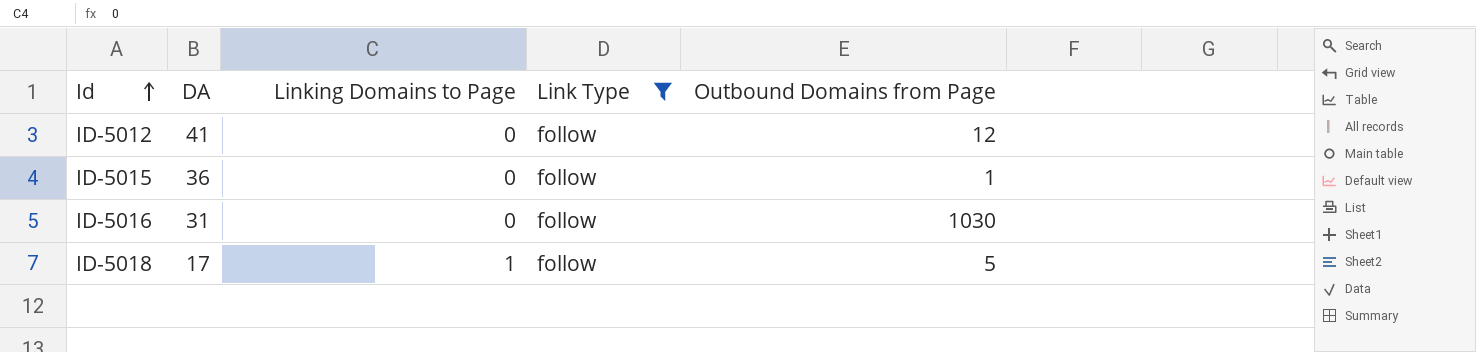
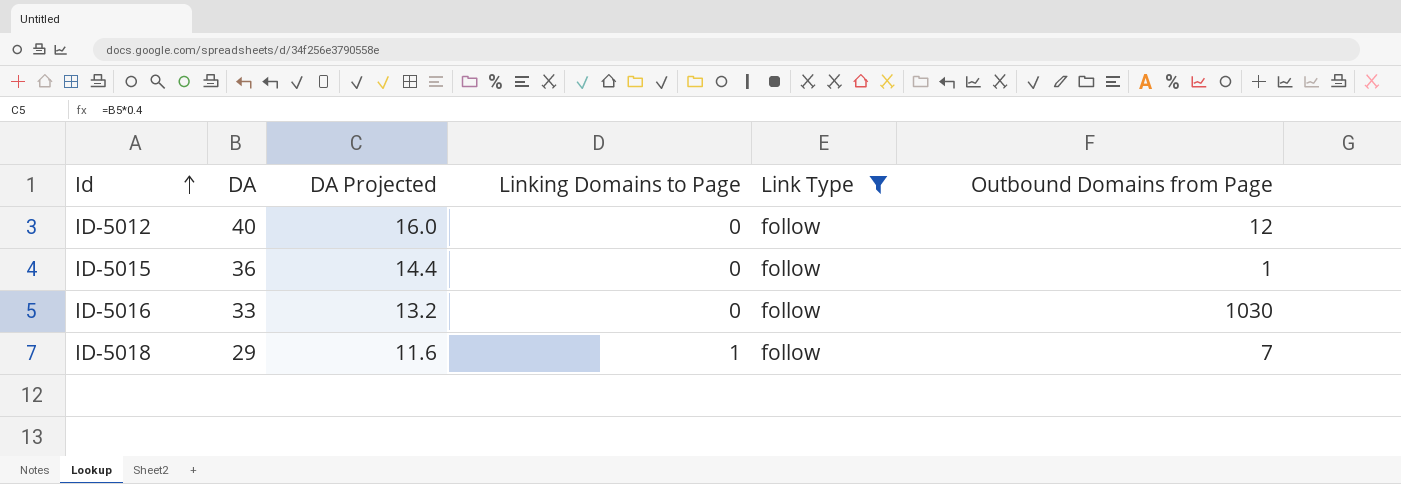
column DA Projected | formula: none -> [DA] * 0.4
ID-5012 | DA: 41 -> 40
ID-5016 | DA: 31 -> 33
ID-5018 | DA: 17 -> 29
ID-5018 | Outbound Domains from Page: 5 -> 7

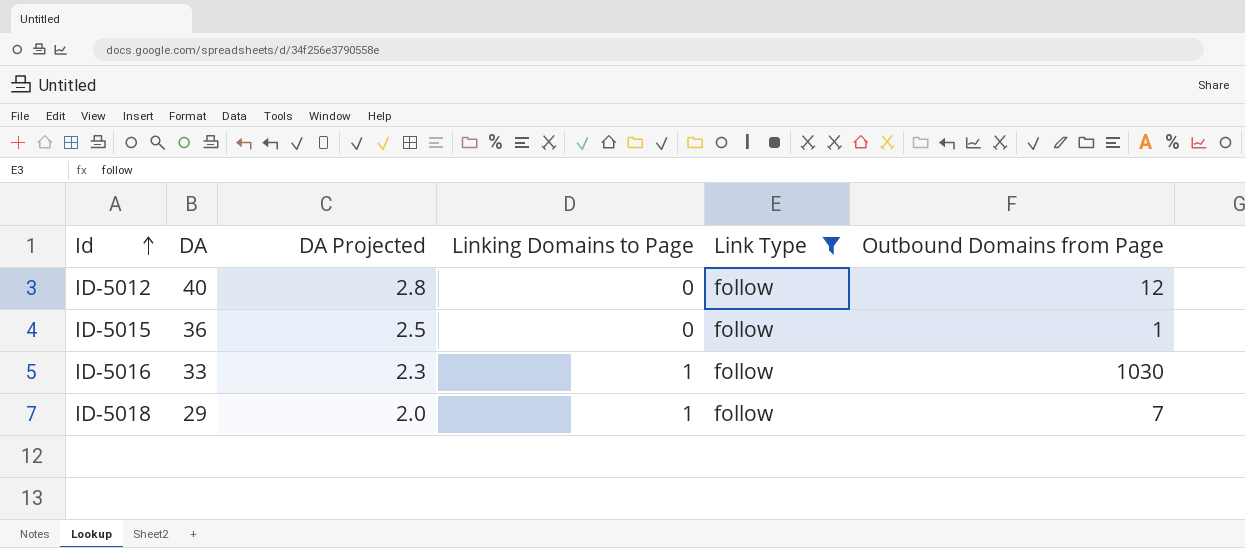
column DA Projected | formula: [DA] * 0.4 -> [DA] * 0.07
ID-5016 | Linking Domains to Page: 0 -> 1

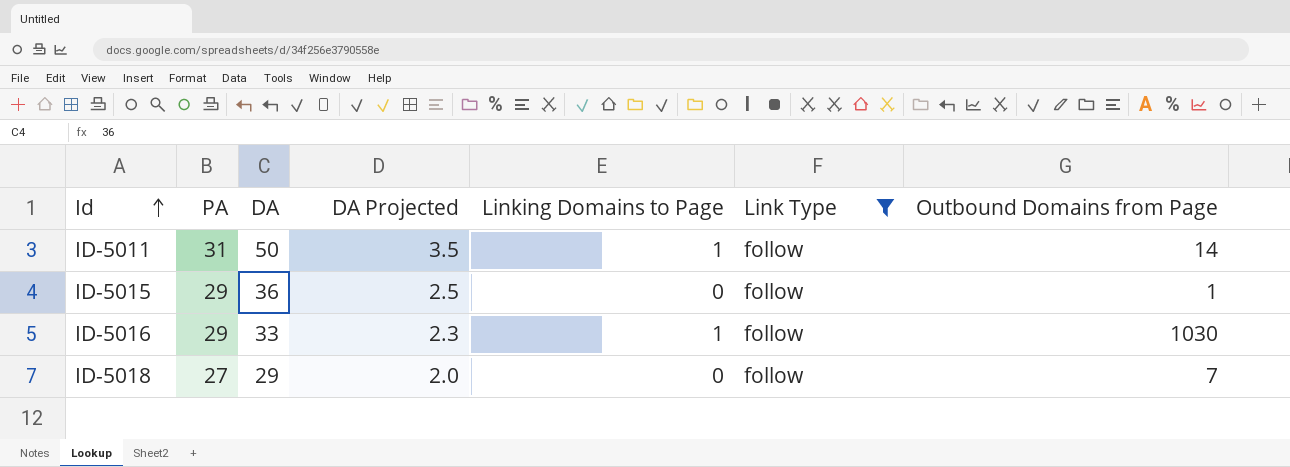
column PA | position: none -> 2
row ID-5012: 40 | 2.8 | 0 | follow | 12 -> none
row ID-5011: none -> 31 | 50 | 3.5 | 1 | follow | 14
ID-5018 | Linking Domains to Page: 1 -> 0

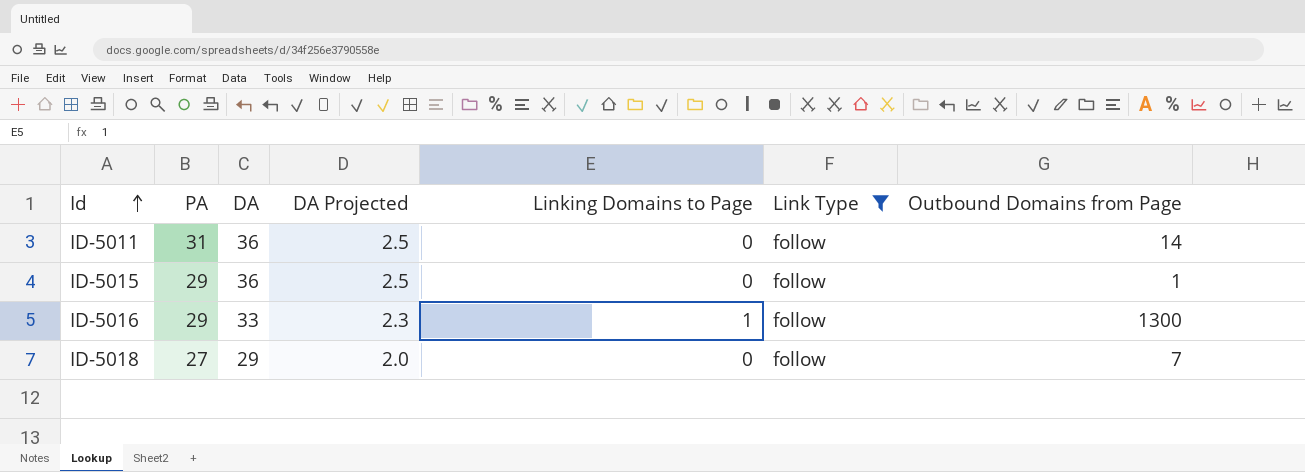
ID-5011 | DA: 50 -> 36
ID-5011 | DA Projected: 3.5 -> 2.5
ID-5011 | Linking Domains to Page: 1 -> 0
ID-5016 | Outbound Domains from Page: 1030 -> 1300

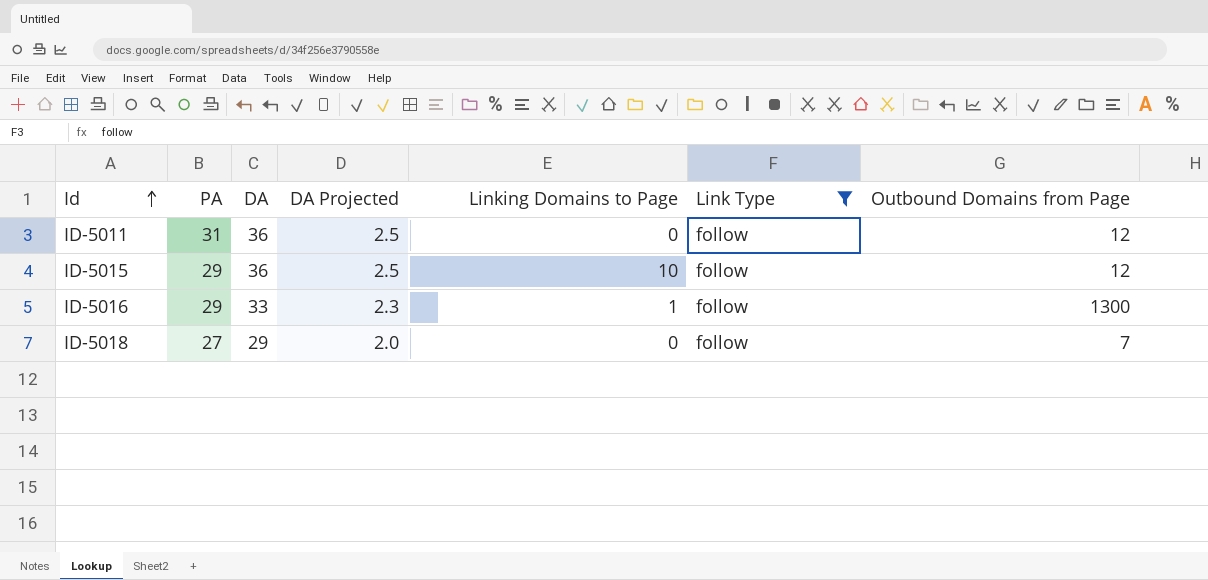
ID-5011 | Outbound Domains from Page: 14 -> 12
ID-5015 | Linking Domains to Page: 0 -> 10
ID-5015 | Outbound Domains from Page: 1 -> 12

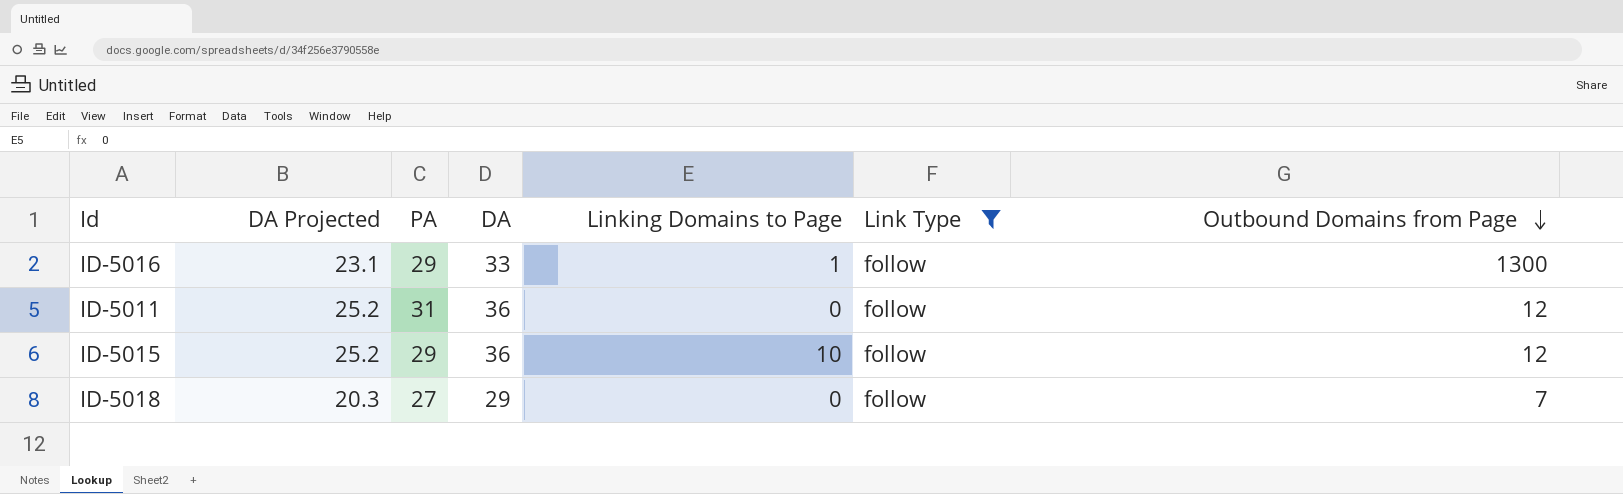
row order: Id ascending -> Outbound Domains from Page descending
column DA Projected | formula: [DA] * 0.07 -> [DA] * 0.7
column DA Projected | position: 4 -> 2

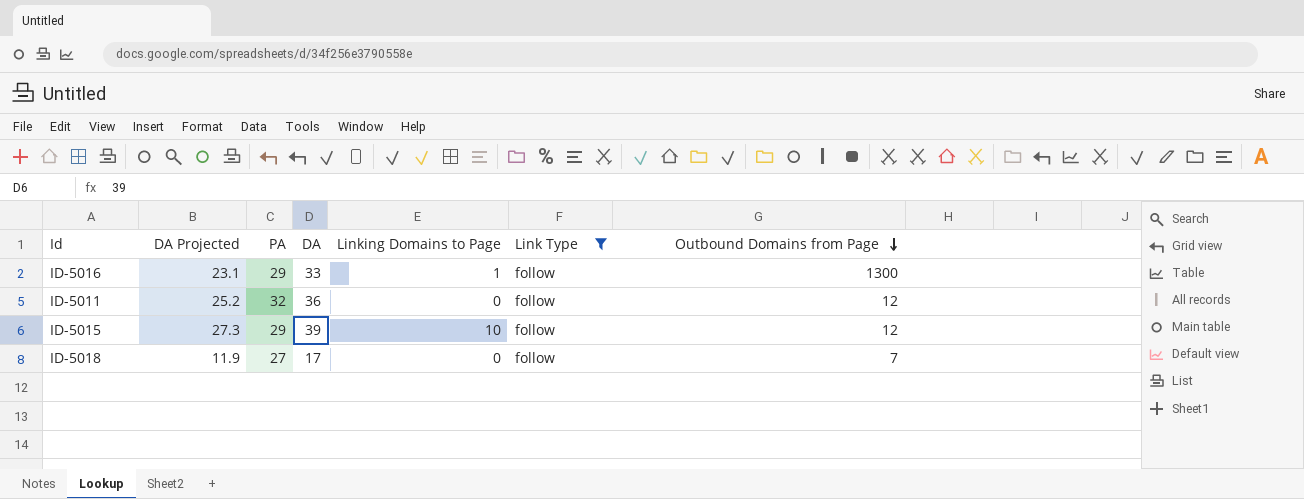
ID-5011 | PA: 31 -> 32
ID-5015 | DA Projected: 25.2 -> 27.3
ID-5015 | DA: 36 -> 39
ID-5018 | DA Projected: 20.3 -> 11.9
ID-5018 | DA: 29 -> 17

